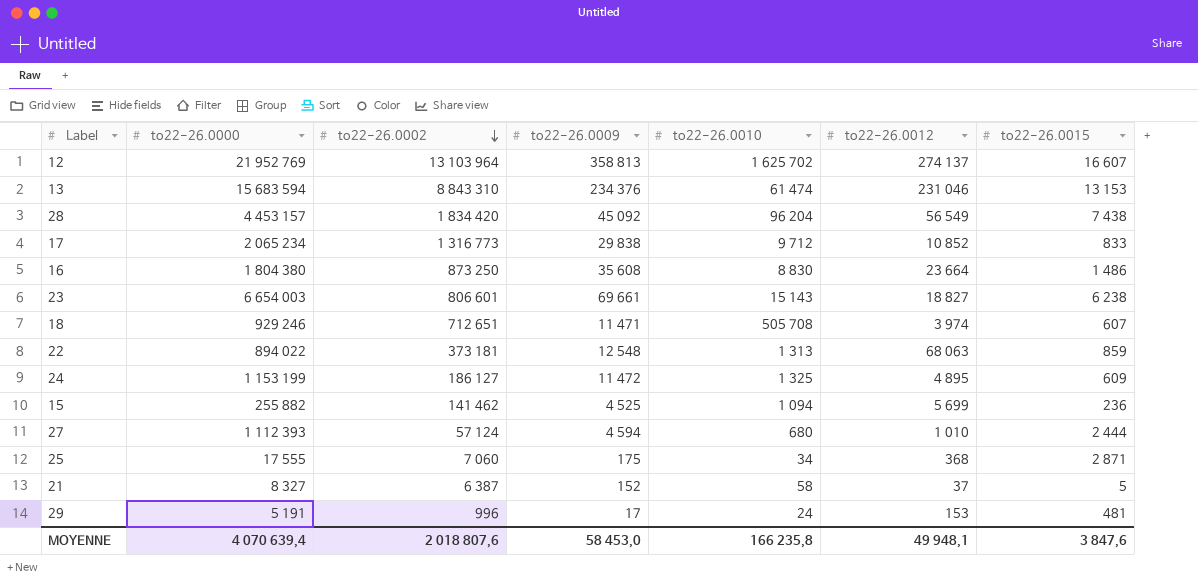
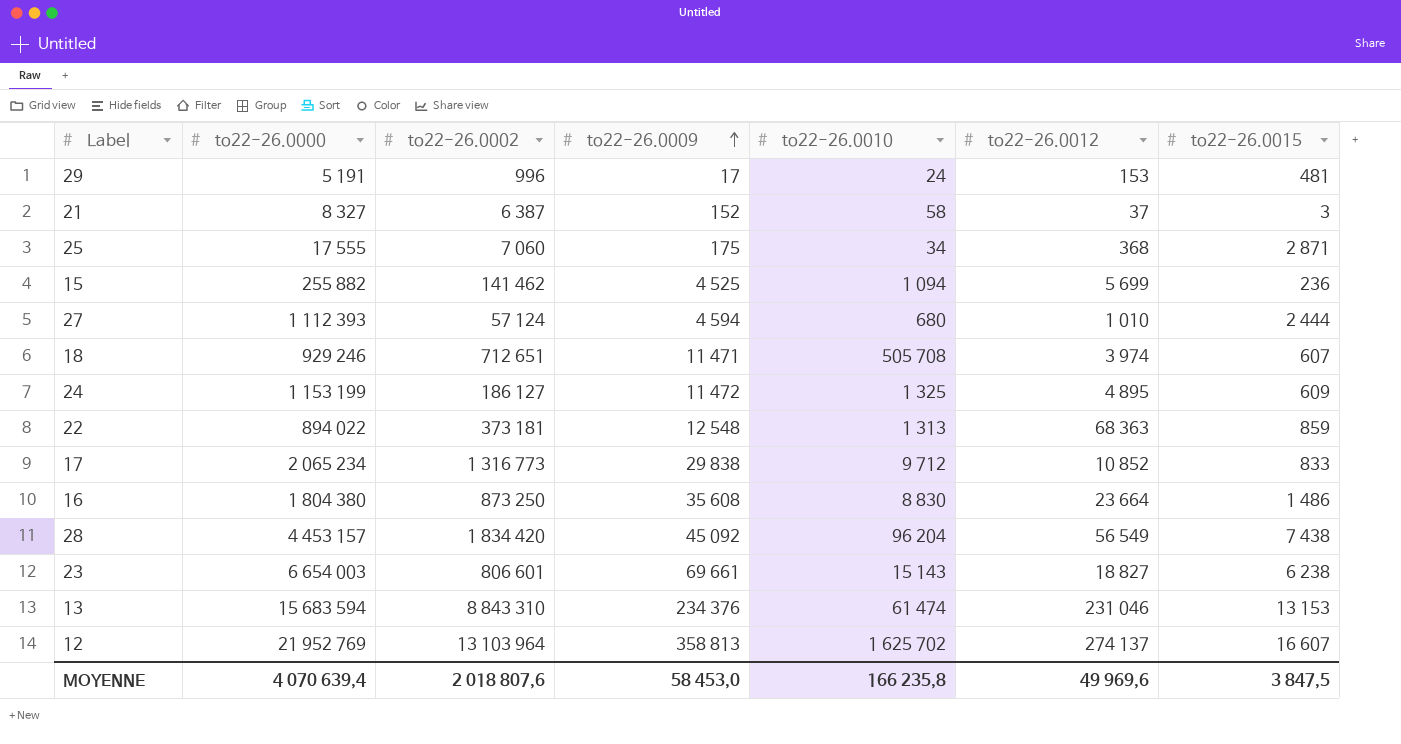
row order: to22-26.0002 descending -> to22-26.0009 ascending
21 | to22-26.0015: 5 -> 3
22 | to22-26.0012: 68 063 -> 68 363
MOYENNE | to22-26.0012: 49 948,1 -> 49 969,6
MOYENNE | to22-26.0015: 3 847,6 -> 3 847,5

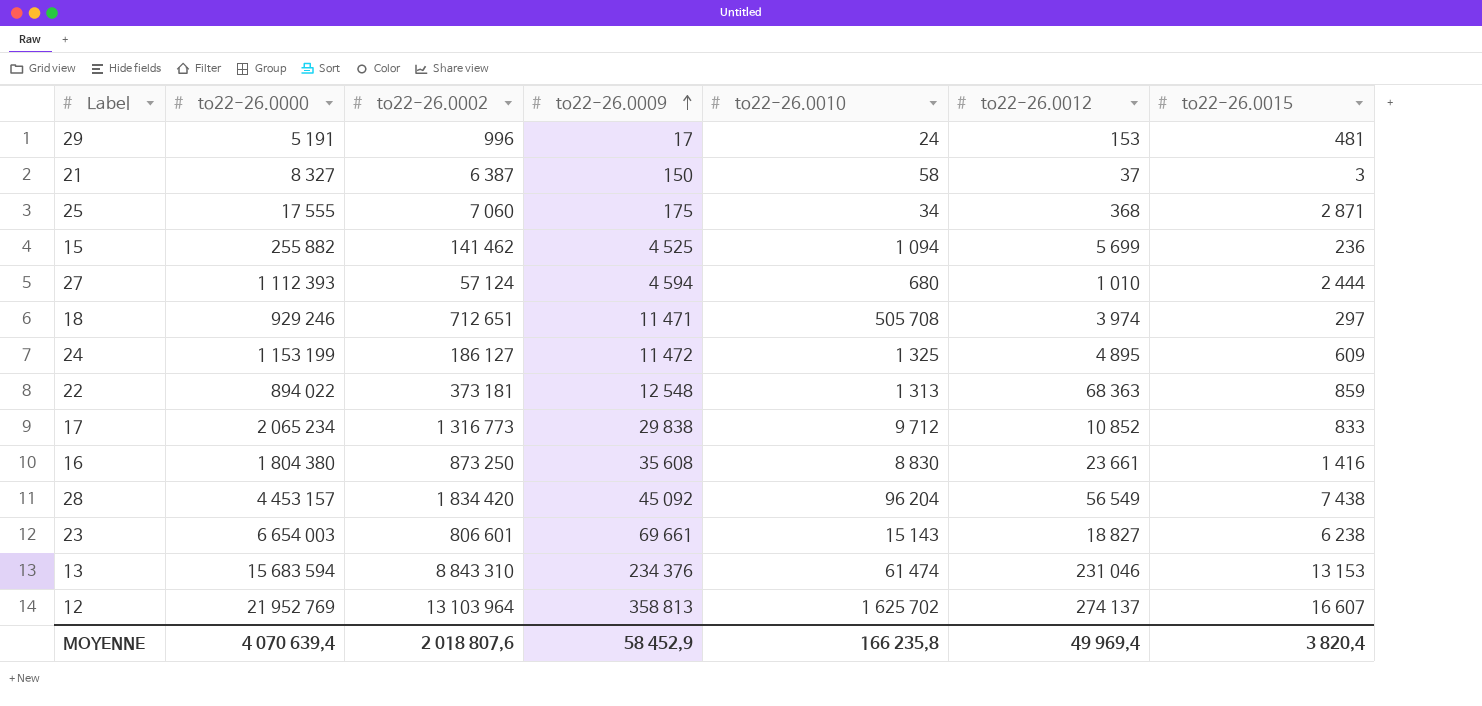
21 | to22-26.0009: 152 -> 150
18 | to22-26.0015: 607 -> 297
16 | to22-26.0012: 23 664 -> 23 661
16 | to22-26.0015: 1 486 -> 1 416
MOYENNE | to22-26.0009: 58 453,0 -> 58 452,9
MOYENNE | to22-26.0012: 49 969,6 -> 49 969,4
MOYENNE | to22-26.0015: 3 847,5 -> 3 820,4

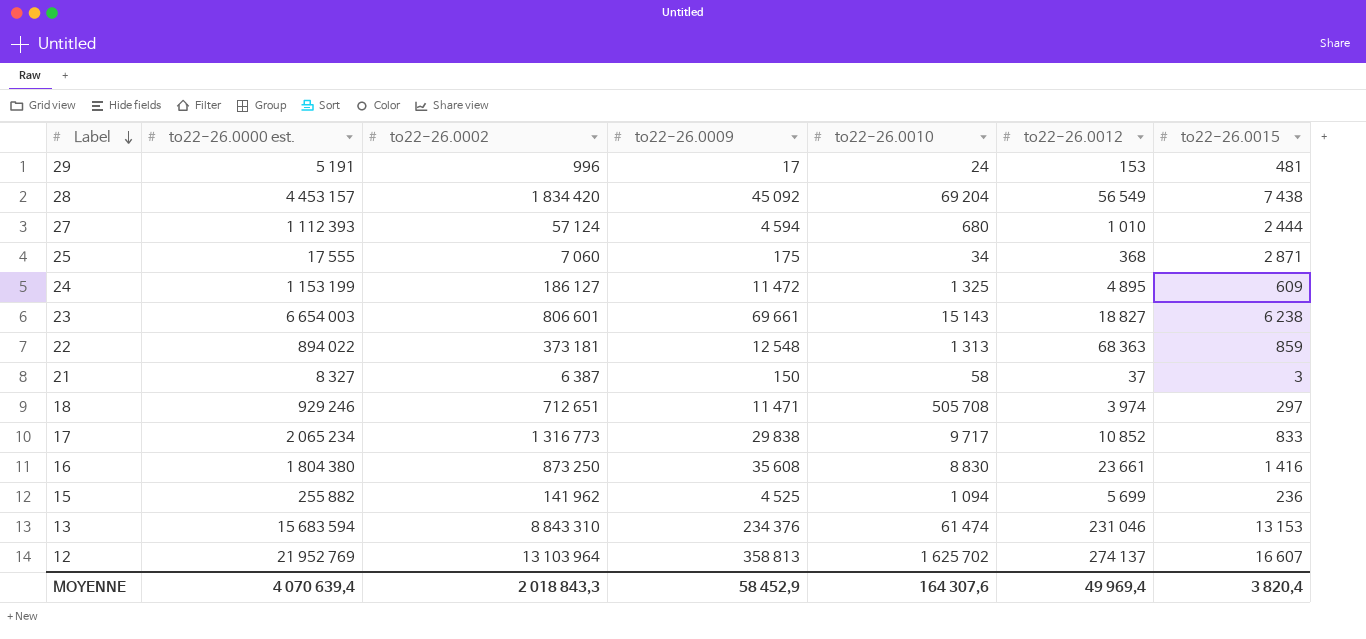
row order: to22-26.0009 ascending -> Label descending
column name: to22-26.0000 -> to22-26.0000 est.
28 | to22-26.0010: 96 204 -> 69 204
17 | to22-26.0010: 9 712 -> 9 717
15 | to22-26.0002: 141 462 -> 141 962
MOYENNE | to22-26.0002: 2 018 807,6 -> 2 018 843,3
MOYENNE | to22-26.0010: 166 235,8 -> 164 307,6

